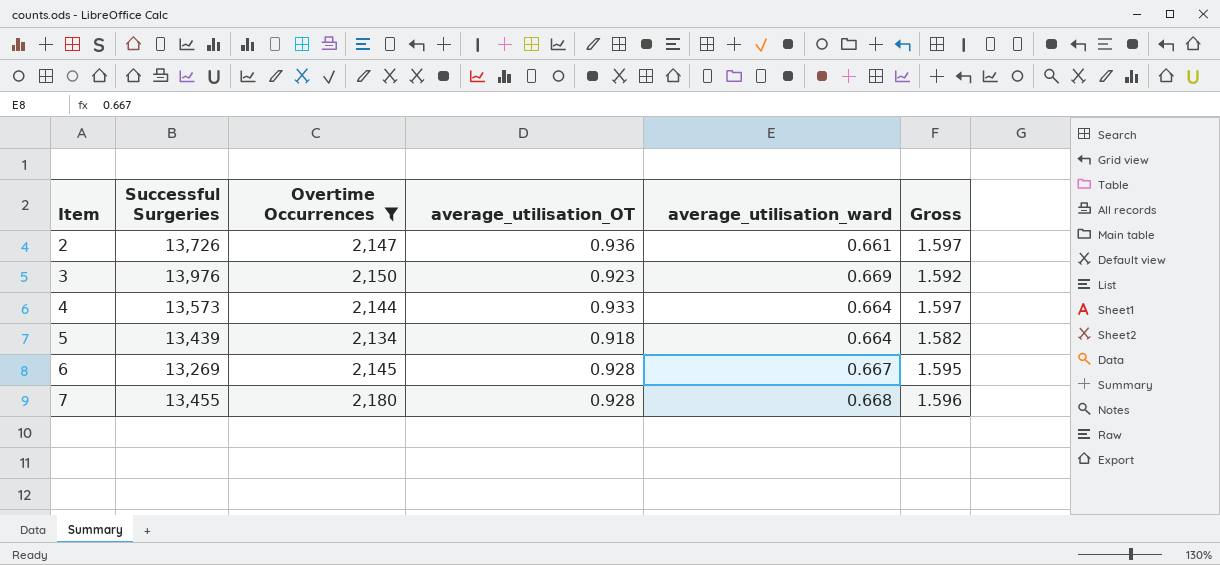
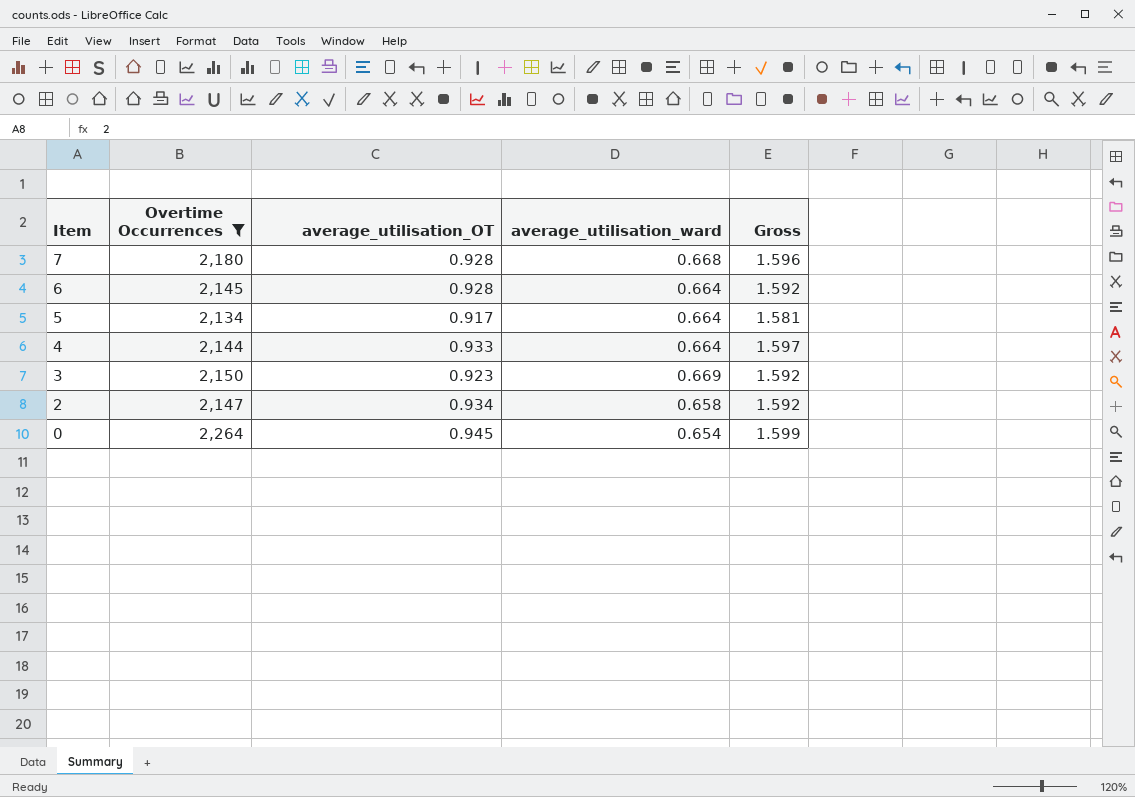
row order: Item ascending -> Item descending
column Successful Surgeries | position: 2 -> none
6 | average_utilisation_ward: 0.667 -> 0.664
6 | Gross: 1.595 -> 1.592
5 | average_utilisation_OT: 0.918 -> 0.917
5 | Gross: 1.582 -> 1.581
2 | average_utilisation_OT: 0.936 -> 0.934
2 | average_utilisation_ward: 0.661 -> 0.658
2 | Gross: 1.597 -> 1.592
row 0: none -> 2,264 | 0.945 | 0.654 | 1.599

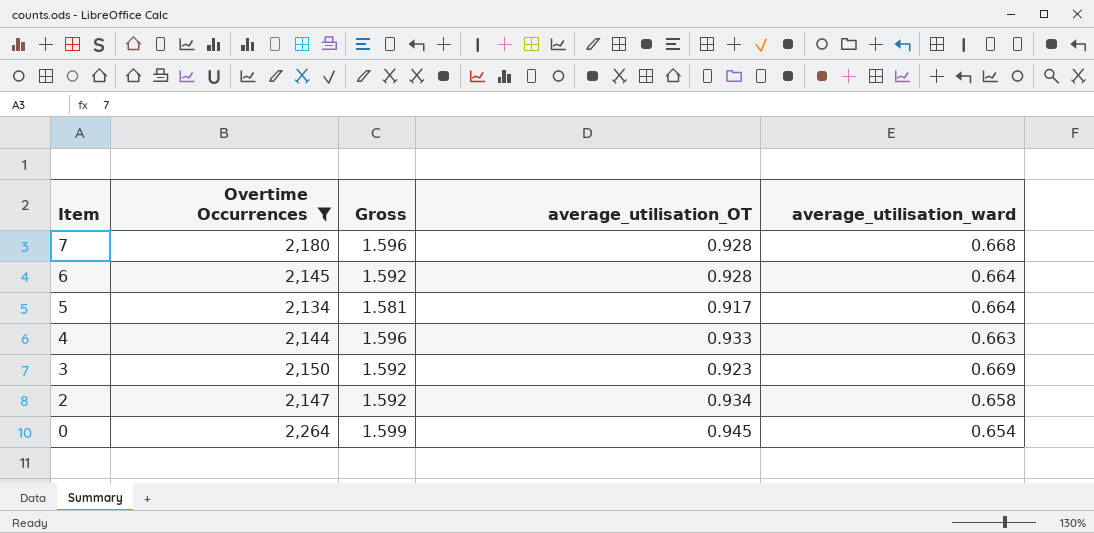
column Gross | position: 5 -> 3
4 | Gross: 1.597 -> 1.596
4 | average_utilisation_ward: 0.664 -> 0.663

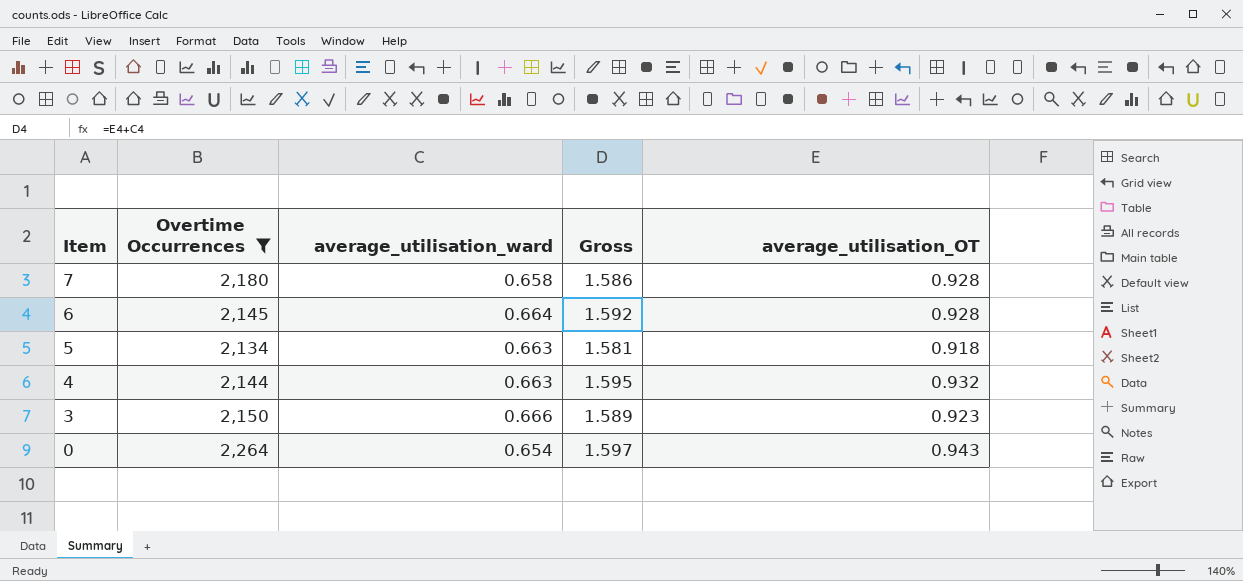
column average_utilisation_ward | position: 5 -> 3
row 2: 2,147 | 1.592 | 0.934 | 0.658 -> none
7 | average_utilisation_ward: 0.668 -> 0.658
7 | Gross: 1.596 -> 1.586
5 | average_utilisation_ward: 0.664 -> 0.663
5 | average_utilisation_OT: 0.917 -> 0.918
4 | Gross: 1.596 -> 1.595
4 | average_utilisation_OT: 0.933 -> 0.932
3 | average_utilisation_ward: 0.669 -> 0.666
3 | Gross: 1.592 -> 1.589
0 | Gross: 1.599 -> 1.597
0 | average_utilisation_OT: 0.945 -> 0.943

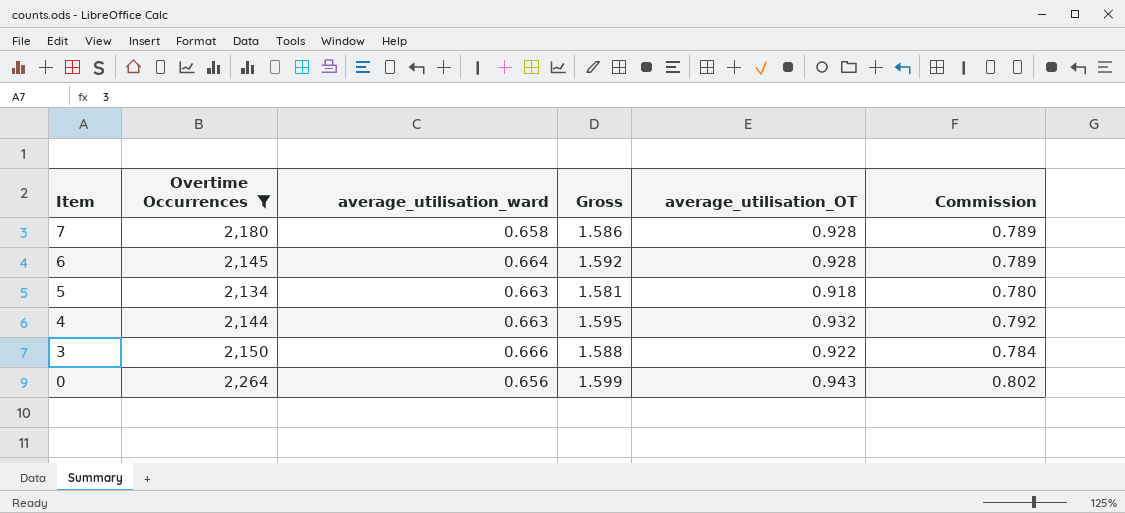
column Commission | formula: none -> [average_utilisation_OT] * 0.85
3 | Gross: 1.589 -> 1.588
3 | average_utilisation_OT: 0.923 -> 0.922
0 | average_utilisation_ward: 0.654 -> 0.656
0 | Gross: 1.597 -> 1.599

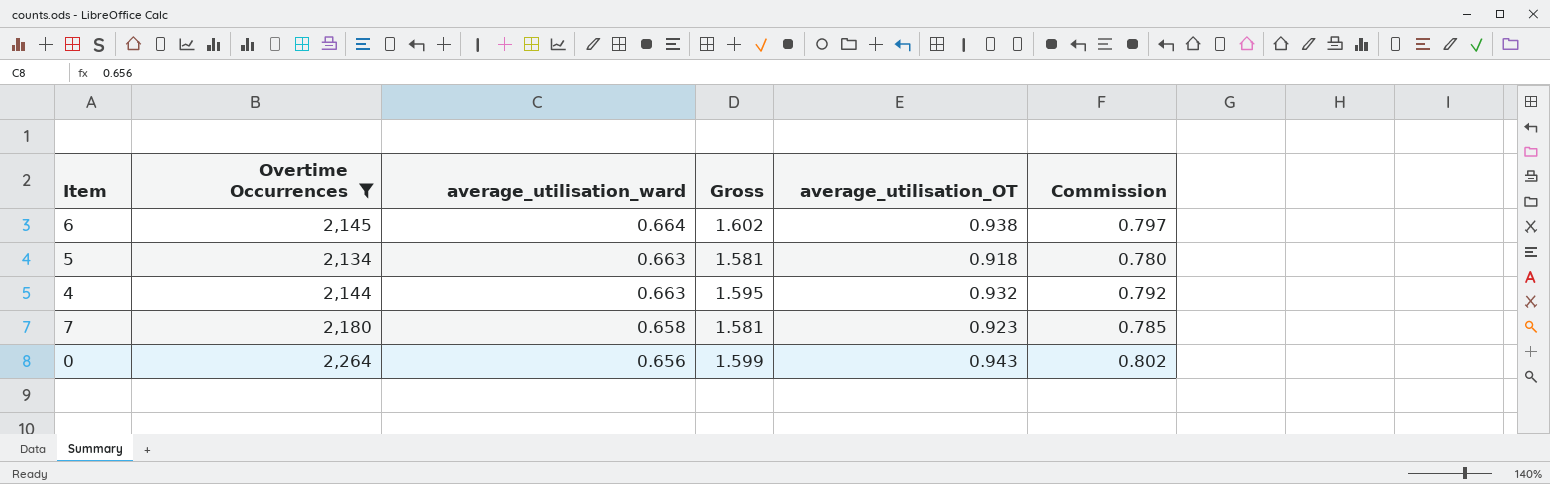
row order: Item descending -> average_utilisation_ward descending
row 3: 2,150 | 0.666 | 1.588 | 0.922 | 0.784 -> none
6 | Gross: 1.592 -> 1.602
6 | average_utilisation_OT: 0.928 -> 0.938
6 | Commission: 0.789 -> 0.797
7 | Gross: 1.586 -> 1.581
7 | average_utilisation_OT: 0.928 -> 0.923
7 | Commission: 0.789 -> 0.785

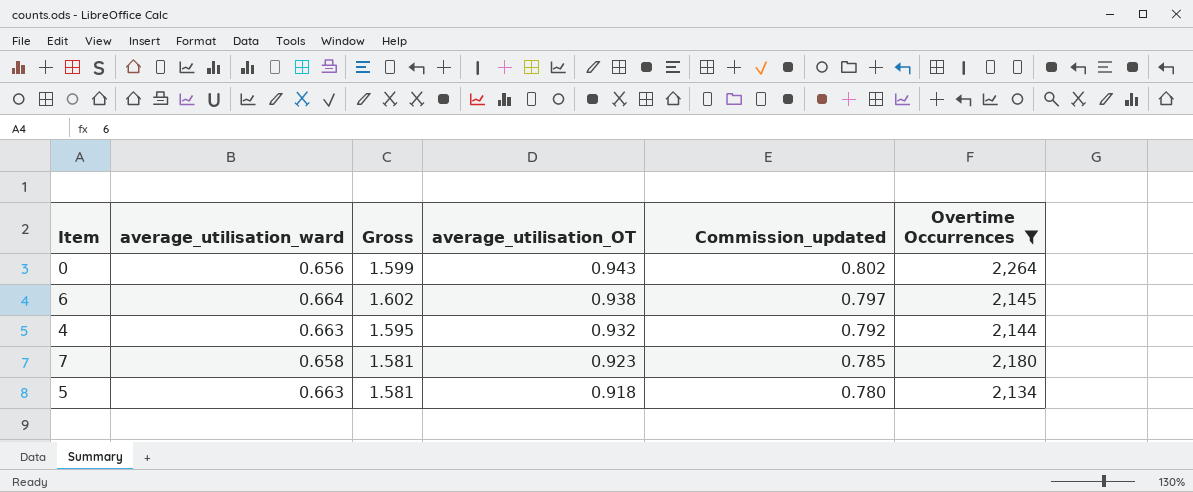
row order: average_utilisation_ward descending -> average_utilisation_OT descending
column name: Commission -> Commission_updated
column Overtime Occurrences | position: 2 -> 6

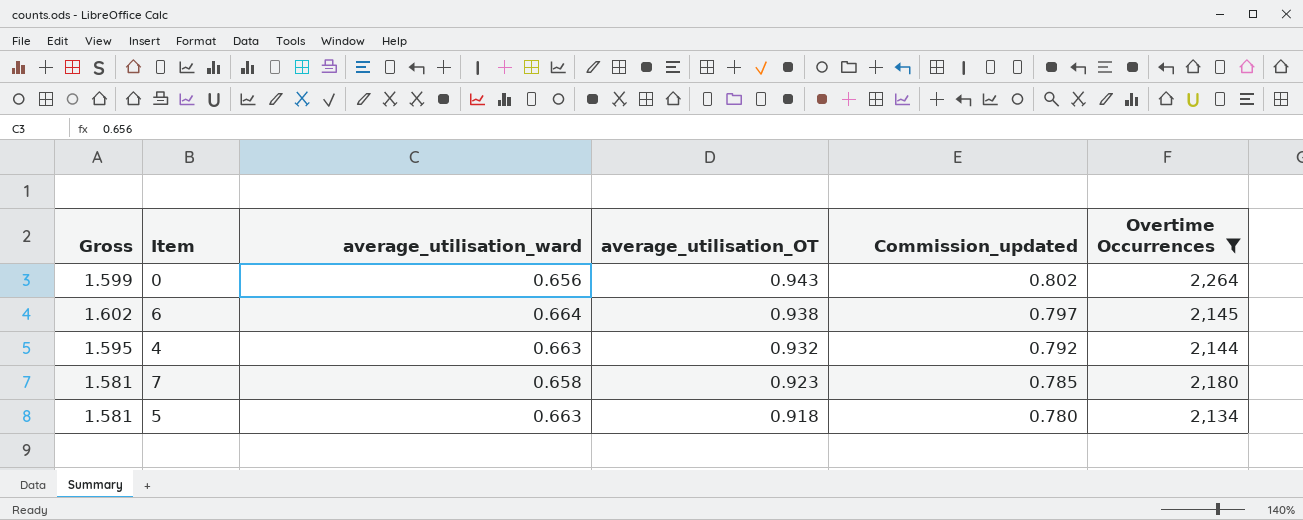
column Gross | position: 3 -> 1

